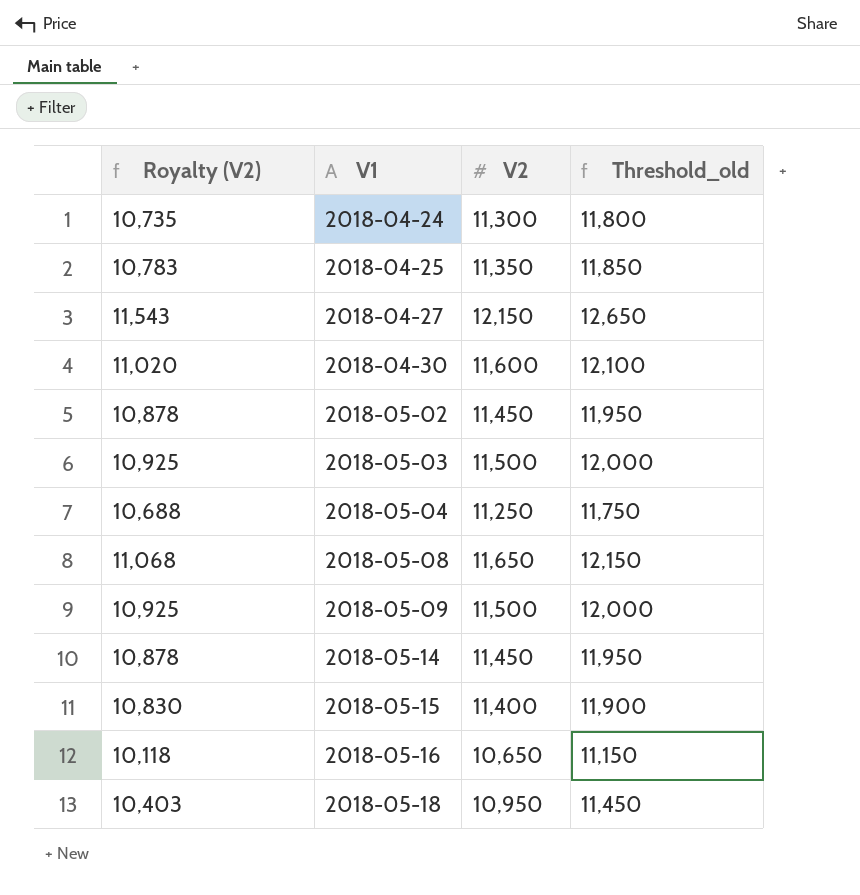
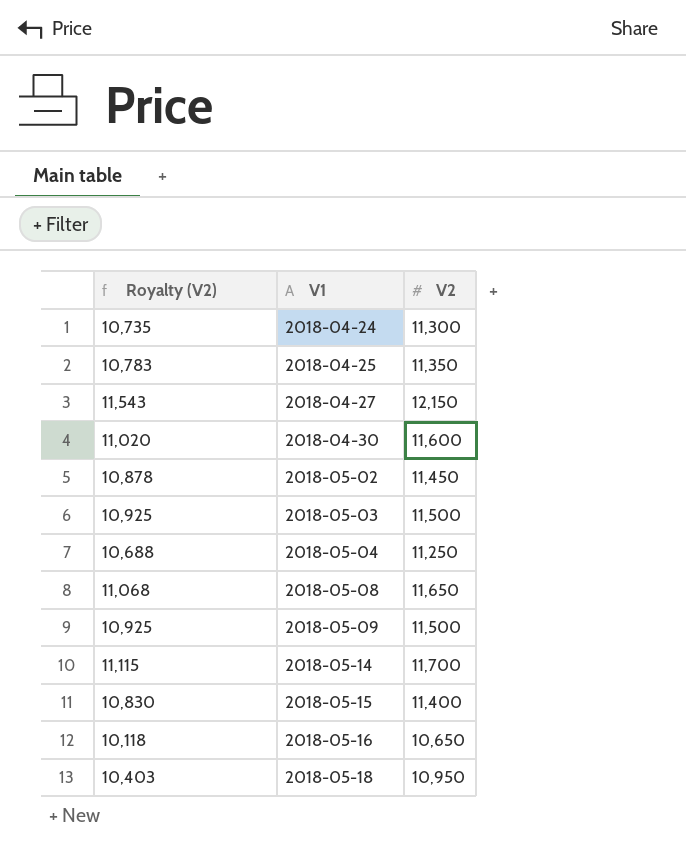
column Threshold_old | formula: [V2] + 500 -> none
2018-05-14 | Royalty (V2): 10,878 -> 11,115
2018-05-14 | V2: 11,450 -> 11,700

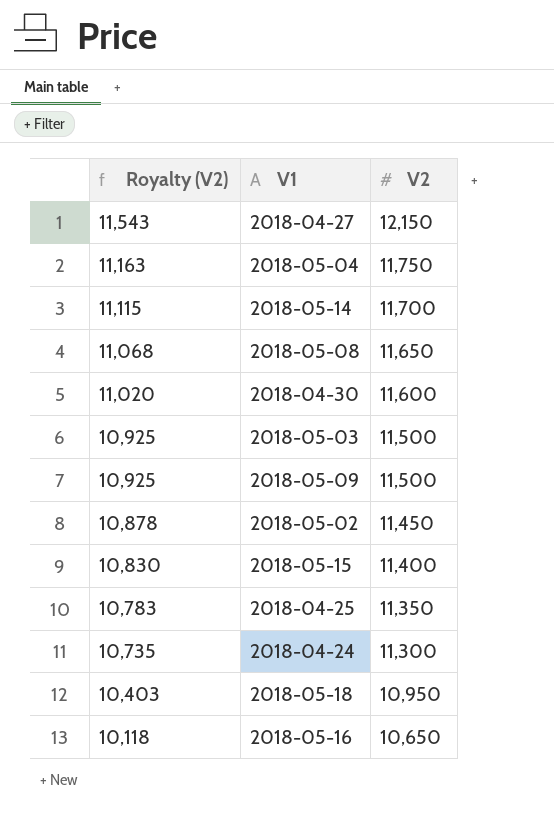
row order: V1 ascending -> Royalty (V2) descending
2018-05-04 | Royalty (V2): 10,688 -> 11,163
2018-05-04 | V2: 11,250 -> 11,750

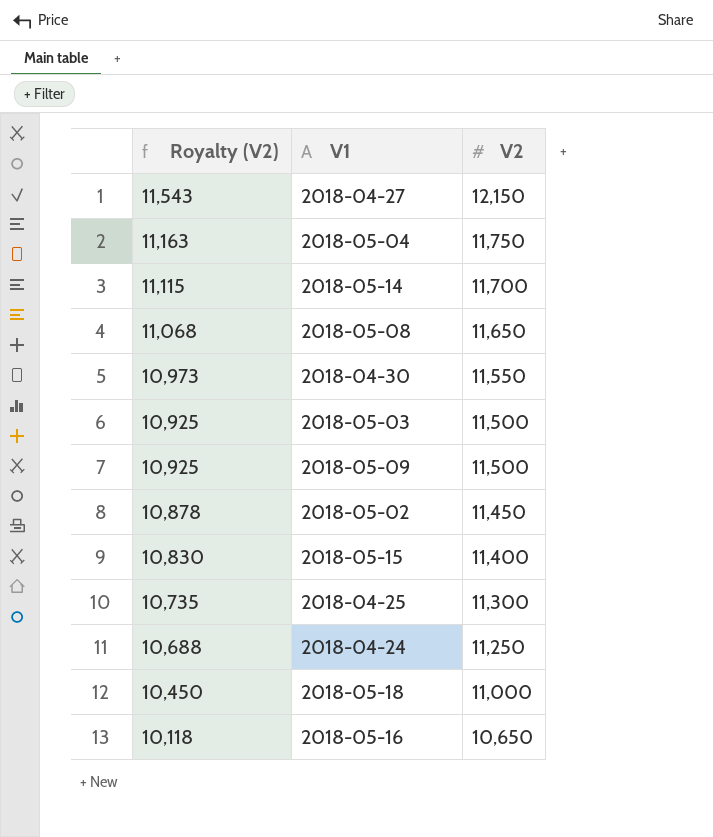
2018-04-30 | Royalty (V2): 11,020 -> 10,973
2018-04-30 | V2: 11,600 -> 11,550
2018-04-25 | Royalty (V2): 10,783 -> 10,735
2018-04-25 | V2: 11,350 -> 11,300
2018-04-24 | Royalty (V2): 10,735 -> 10,688
2018-04-24 | V2: 11,300 -> 11,250
2018-05-18 | Royalty (V2): 10,403 -> 10,450
2018-05-18 | V2: 10,950 -> 11,000

